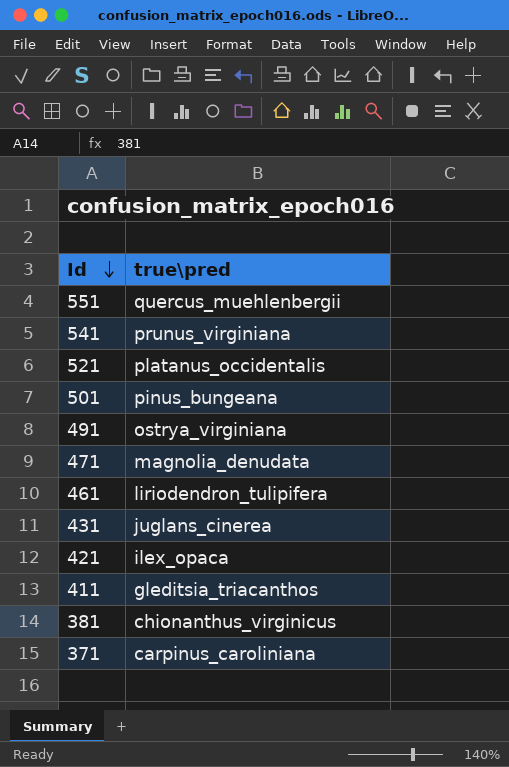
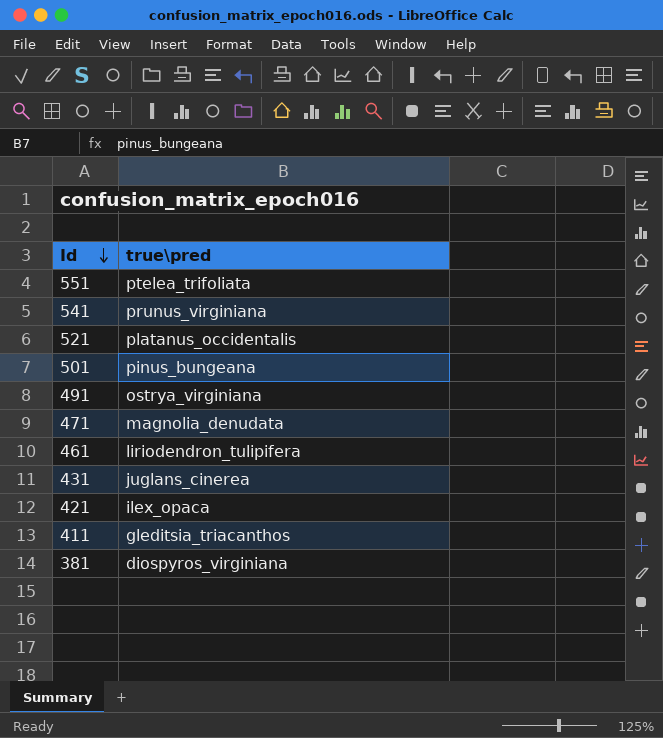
row 371: carpinus_caroliniana -> none
551 | true\pred: quercus_muehlenbergii -> ptelea_trifoliata
381 | true\pred: chionanthus_virginicus -> diospyros_virginiana

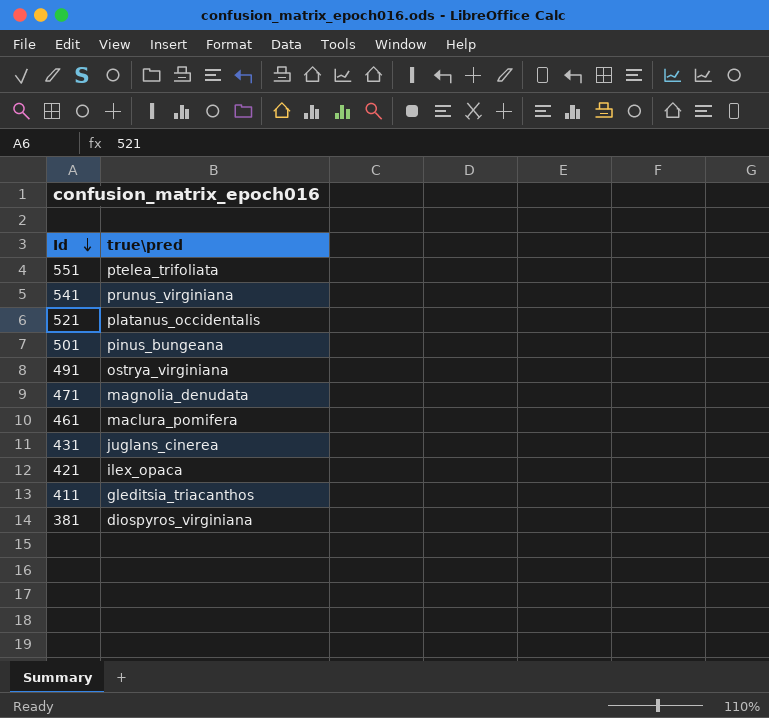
461 | true\pred: liriodendron_tulipifera -> maclura_pomifera

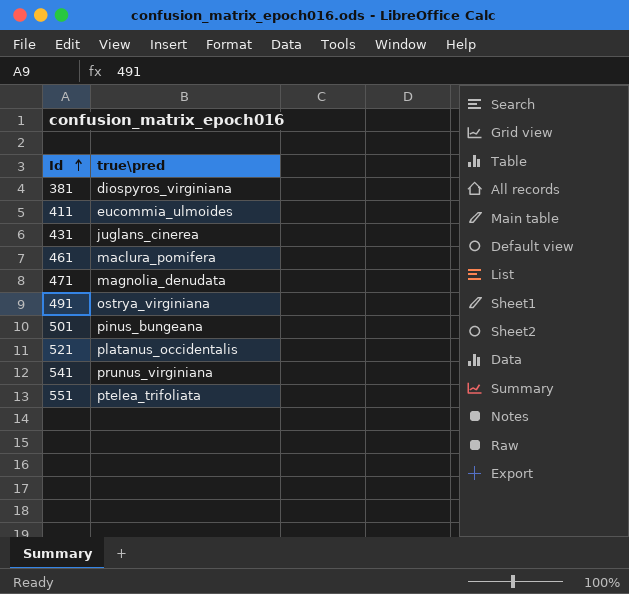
row order: Id descending -> Id ascending
row 421: ilex_opaca -> none
411 | true\pred: gleditsia_triacanthos -> eucommia_ulmoides

